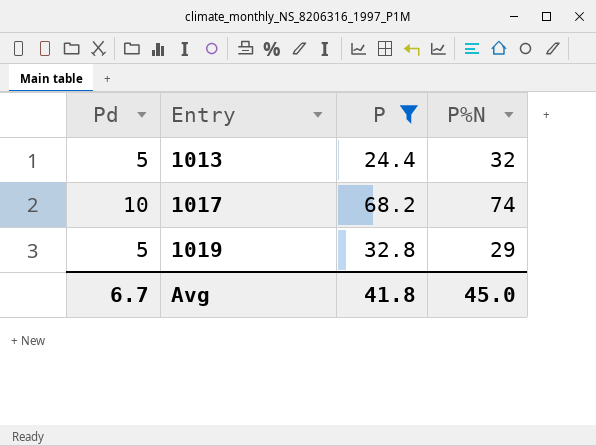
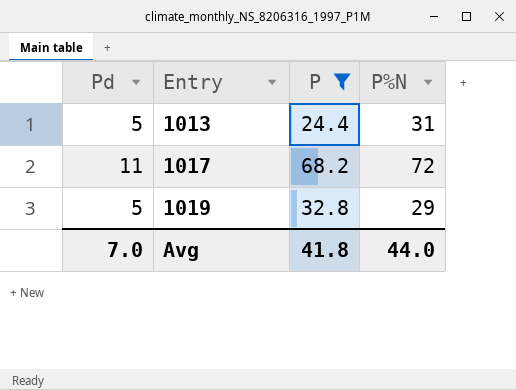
1013 | P%N: 32 -> 31
1017 | Pd: 10 -> 11
1017 | P%N: 74 -> 72
Avg | Pd: 6.7 -> 7.0
Avg | P%N: 45.0 -> 44.0

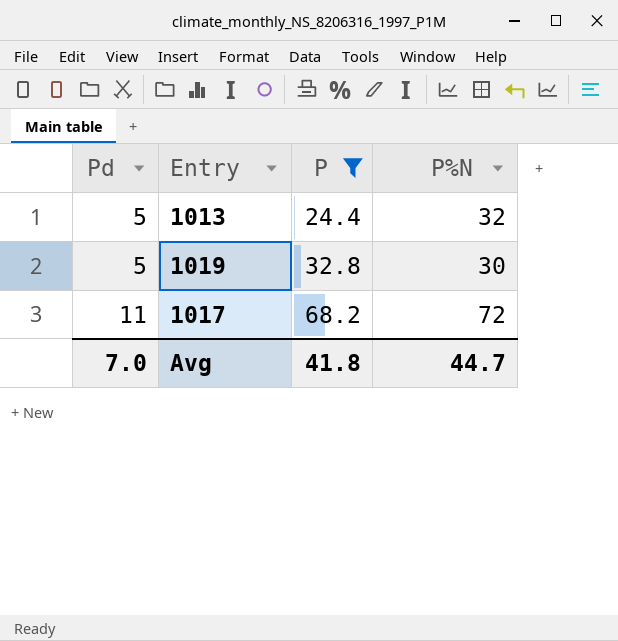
row order: Entry ascending -> Pd ascending
1013 | P%N: 31 -> 32
1019 | P%N: 29 -> 30
Avg | P%N: 44.0 -> 44.7

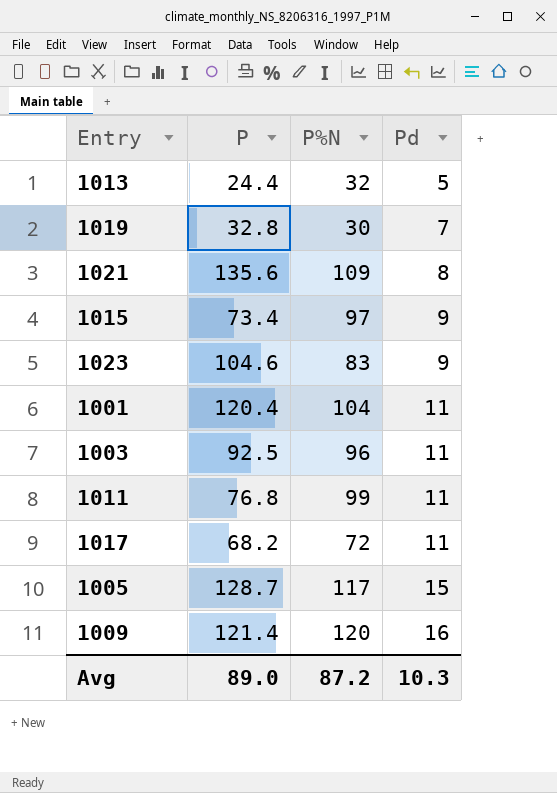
filter: P <= 68.2 -> none
column Pd | position: 1 -> 4
1019 | Pd: 5 -> 7
Avg | P: 41.8 -> 89.0
Avg | P%N: 44.7 -> 87.2
Avg | Pd: 7.0 -> 10.3

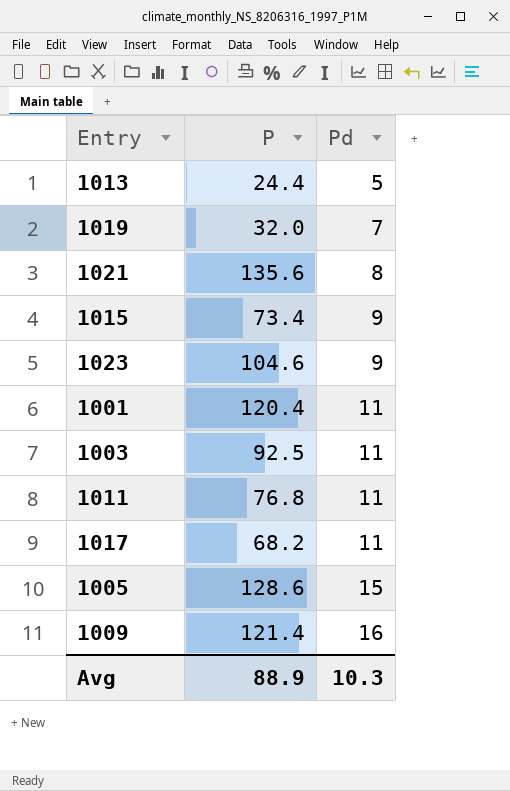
column P%N | position: 3 -> none
1019 | P: 32.8 -> 32.0
1005 | P: 128.7 -> 128.6
Avg | P: 89.0 -> 88.9

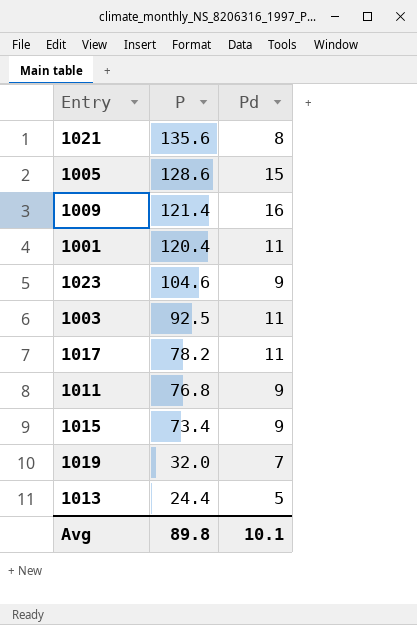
row order: Pd ascending -> P descending
1017 | P: 68.2 -> 78.2
1011 | Pd: 11 -> 9
Avg | P: 88.9 -> 89.8
Avg | Pd: 10.3 -> 10.1

